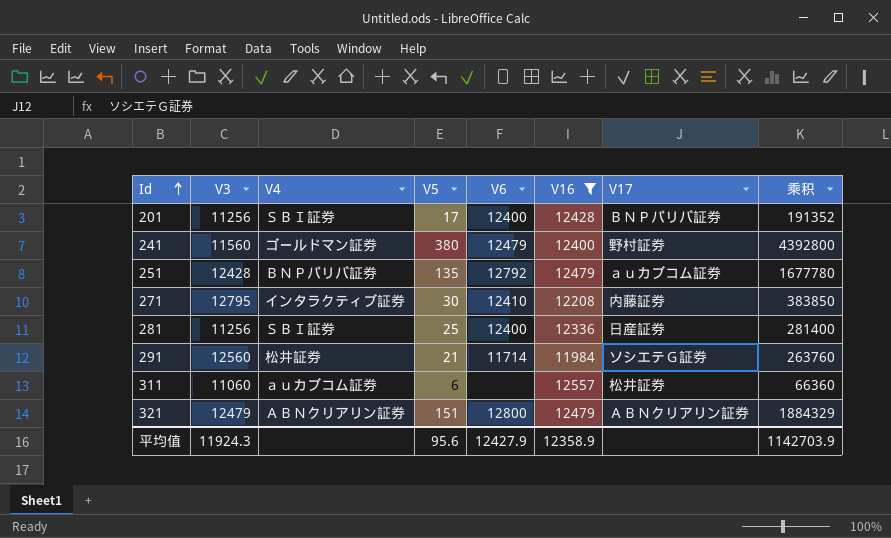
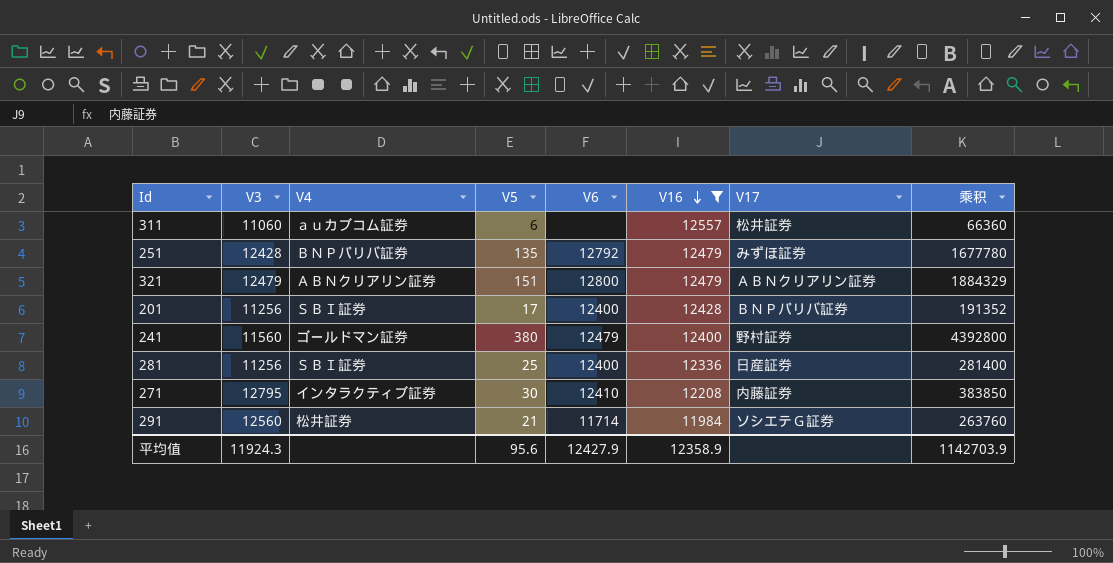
row order: Id ascending -> V16 descending
251 | V17: ａｕカブコム証券 -> みずほ証券

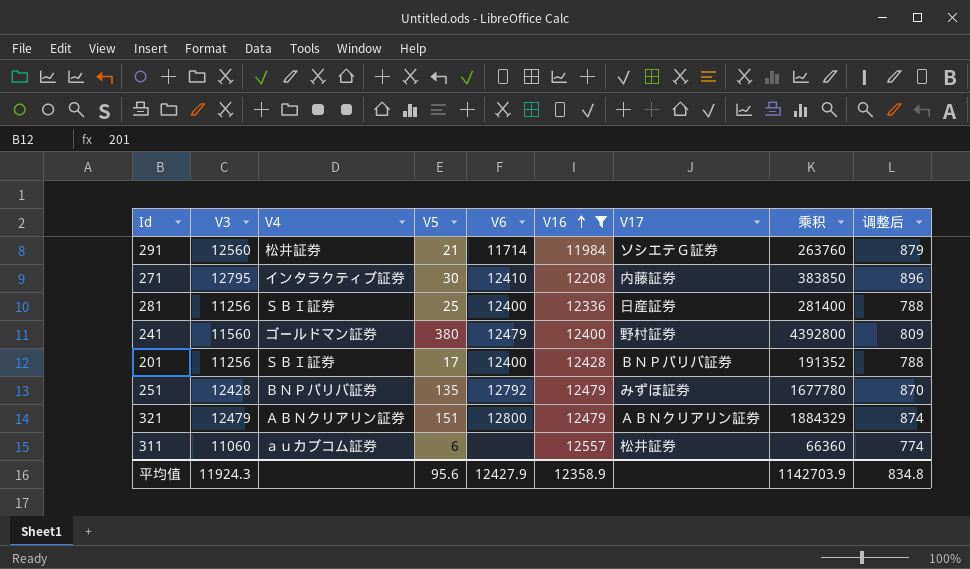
row order: V16 descending -> V16 ascending
column 调整后 | formula: none -> [V3] * 0.07

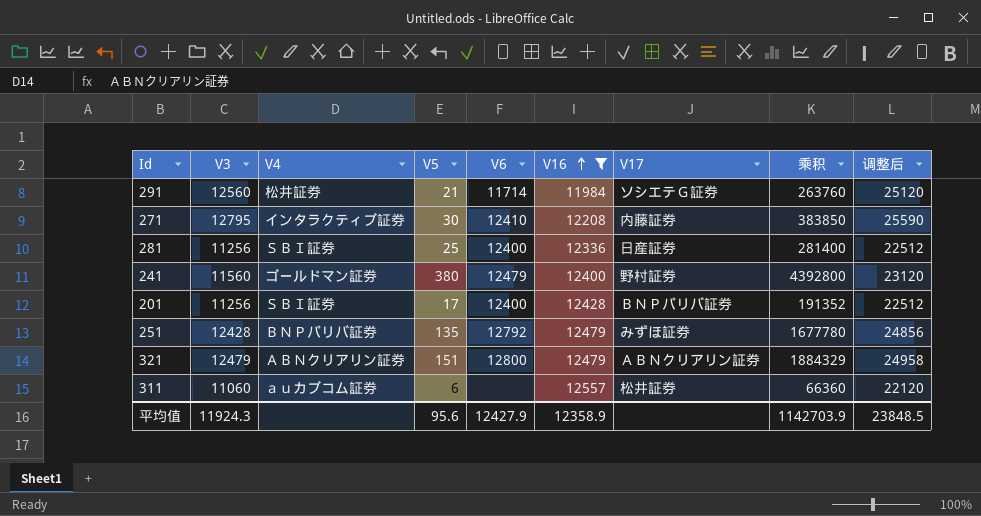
column 调整后 | formula: [V3] * 0.07 -> [V3] * 2
平均值 | 调整后: 834.8 -> 23848.5

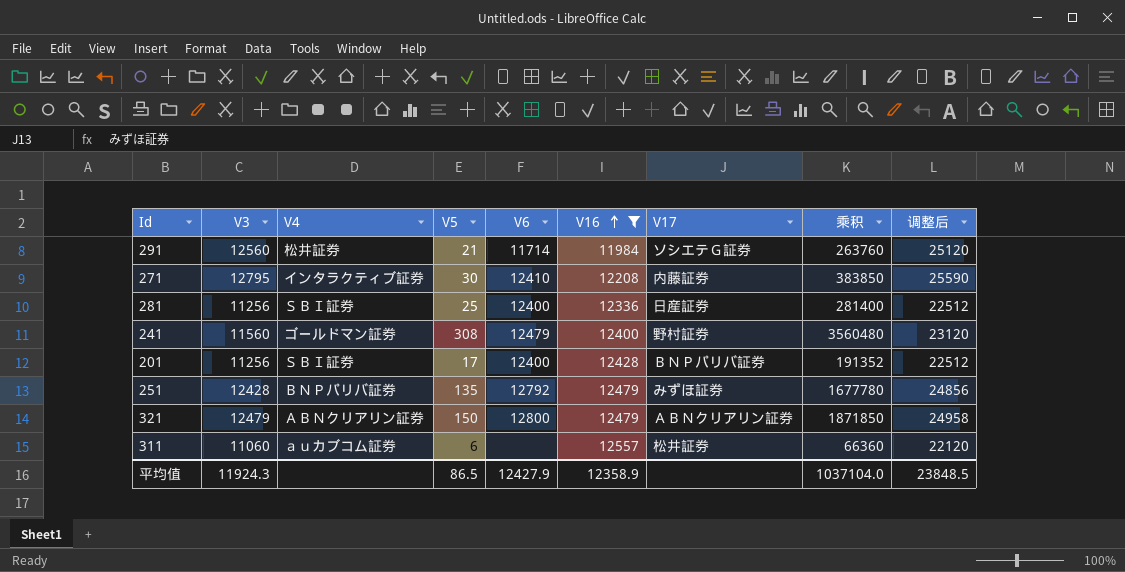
241 | V5: 380 -> 308
241 | 乘积: 4392800 -> 3560480
321 | V5: 151 -> 150
321 | 乘积: 1884329 -> 1871850
平均值 | V5: 95.6 -> 86.5
平均值 | 乘积: 1142703.9 -> 1037104.0

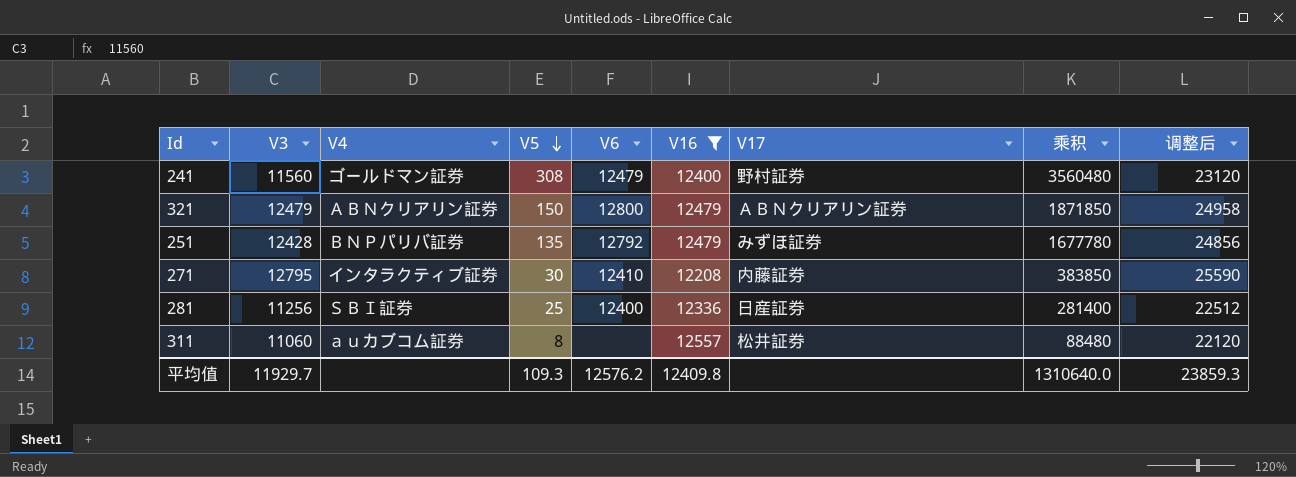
row order: V16 ascending -> V5 descending
row 291: 12560 | 松井証券 | 21 | 11714 | 11984 | ソシエテＧ証券 | 263760 | 25120 -> none
row 201: 11256 | ＳＢＩ証券 | 17 | 12400 | 12428 | ＢＮＰパリバ証券 | 191352 | 22512 -> none
311 | V5: 6 -> 8
311 | 乘积: 66360 -> 88480
平均值 | V3: 11924.3 -> 11929.7
平均值 | V5: 86.5 -> 109.3
平均值 | V6: 12427.9 -> 12576.2
平均值 | V16: 12358.9 -> 12409.8
平均值 | 乘积: 1037104.0 -> 1310640.0
平均值 | 调整后: 23848.5 -> 23859.3

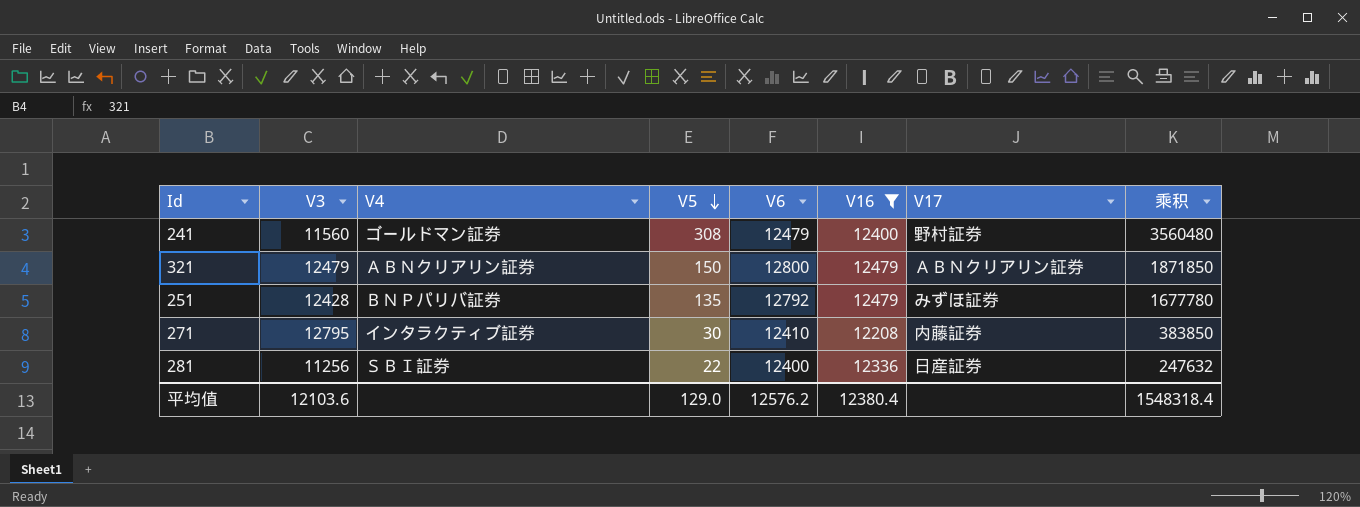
column 调整后 | formula: [V3] * 2 -> none
row 311: 11060 | ａｕカブコム証券 | 8 | none | 12557 | 松井証券 | 88480 | 22120 -> none
281 | V5: 25 -> 22
281 | 乘积: 281400 -> 247632
平均值 | V3: 11929.7 -> 12103.6
平均值 | V5: 109.3 -> 129.0
平均值 | V16: 12409.8 -> 12380.4
平均值 | 乘积: 1310640.0 -> 1548318.4

